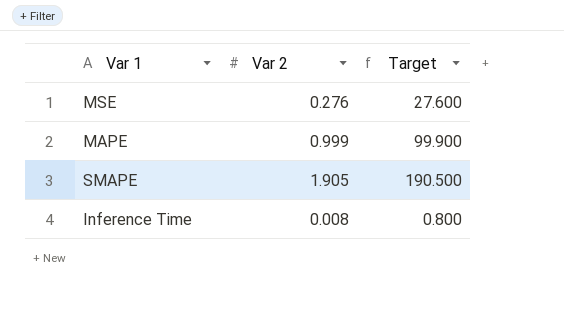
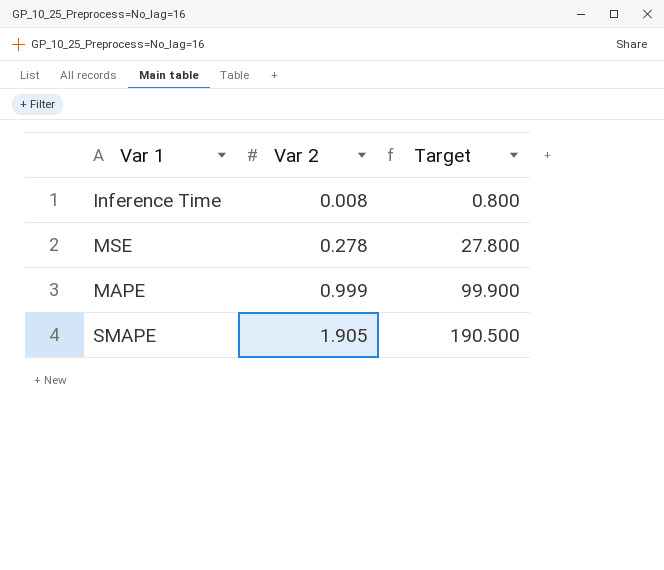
row order: none -> Var 2 ascending
MSE | Var 2: 0.276 -> 0.278
MSE | Target: 27.600 -> 27.800

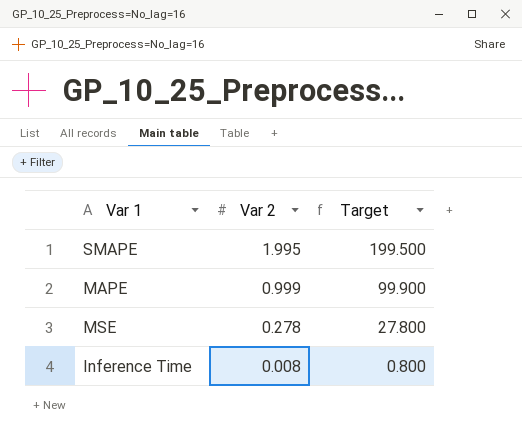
row order: Var 2 ascending -> Var 2 descending
SMAPE | Var 2: 1.905 -> 1.995
SMAPE | Target: 190.500 -> 199.500

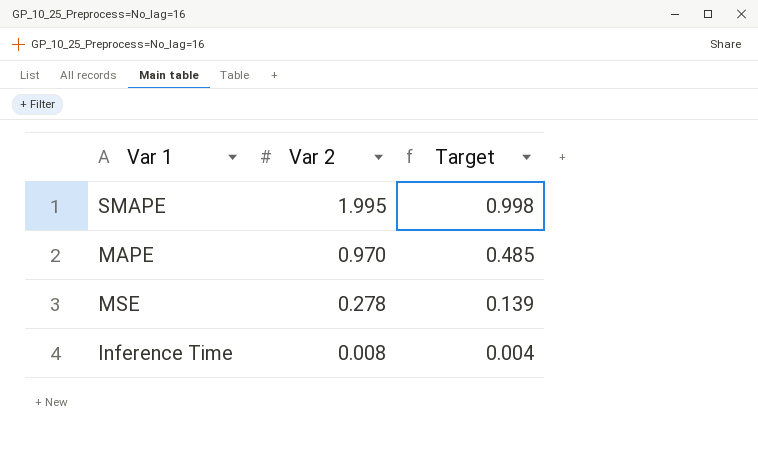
column Target | formula: [Var 2] * 100 -> [Var 2] * 0.5
MAPE | Var 2: 0.999 -> 0.970

